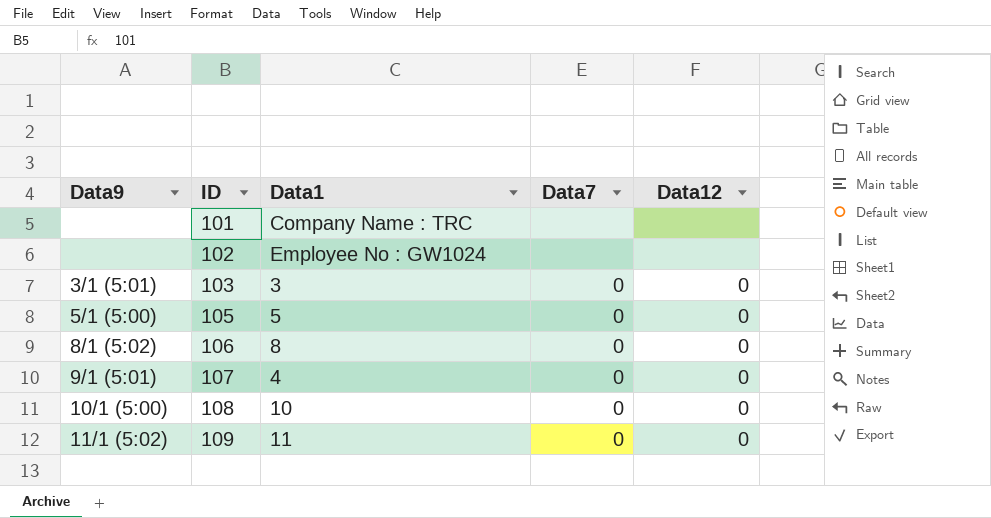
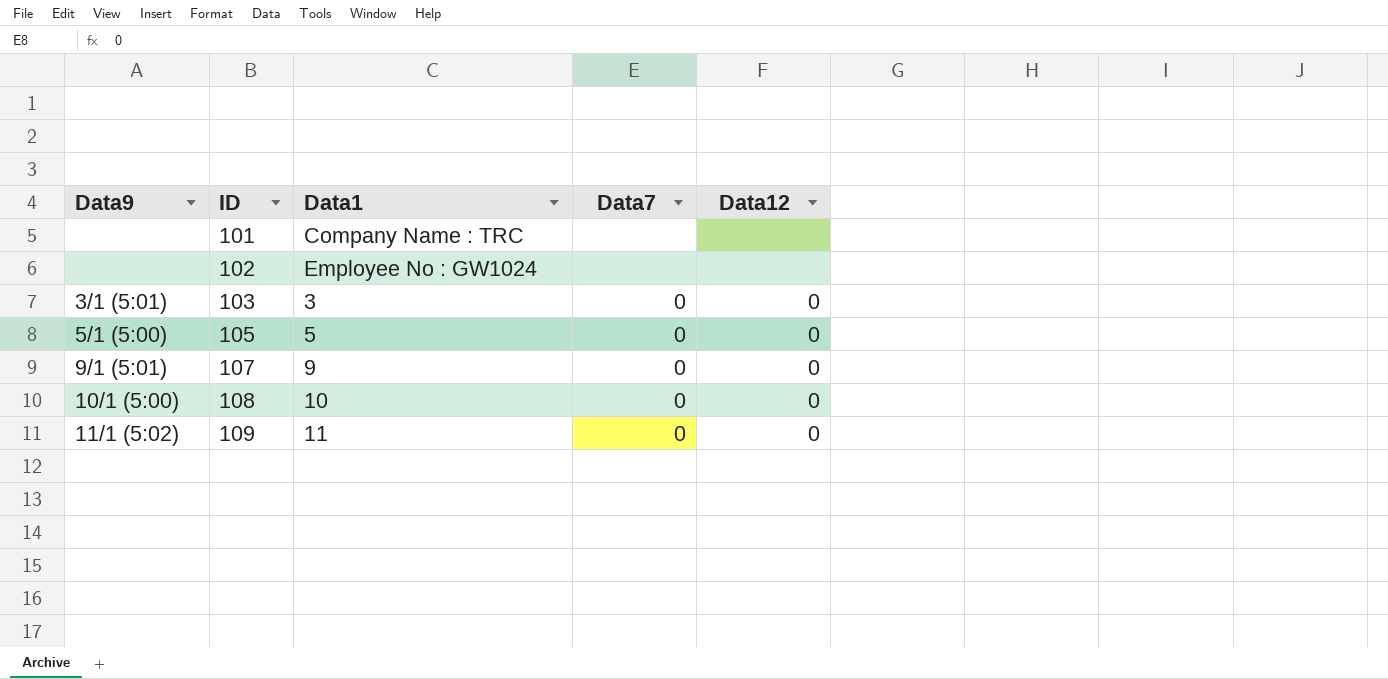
row 106: 8/1 (5:02) | 8 | 0 | 0 -> none
107 | Data1: 4 -> 9

